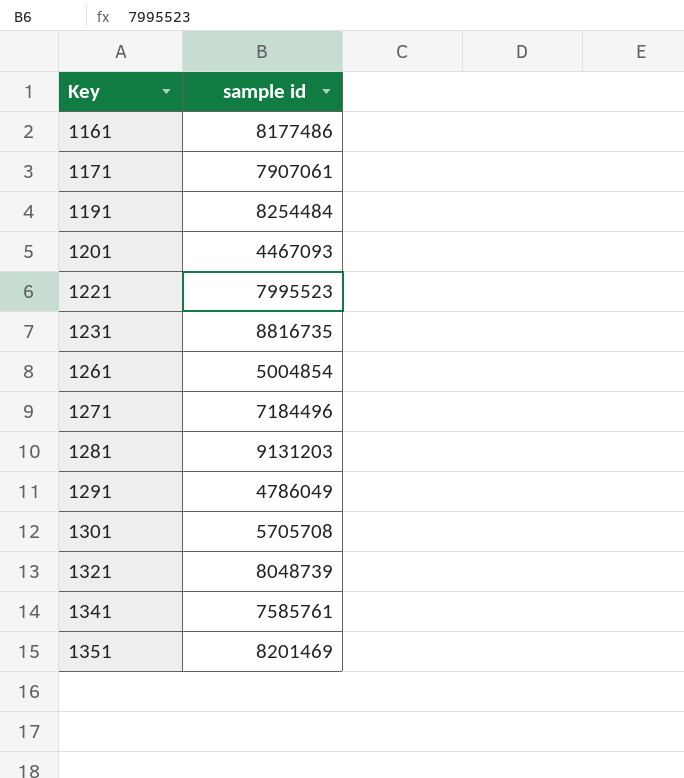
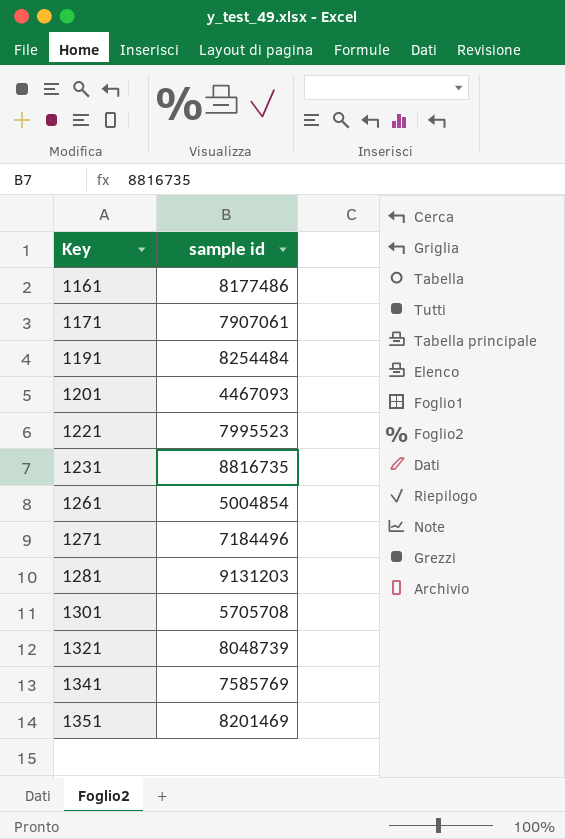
row 1291: 4786049 -> none
1341 | sample id: 7585761 -> 7585769

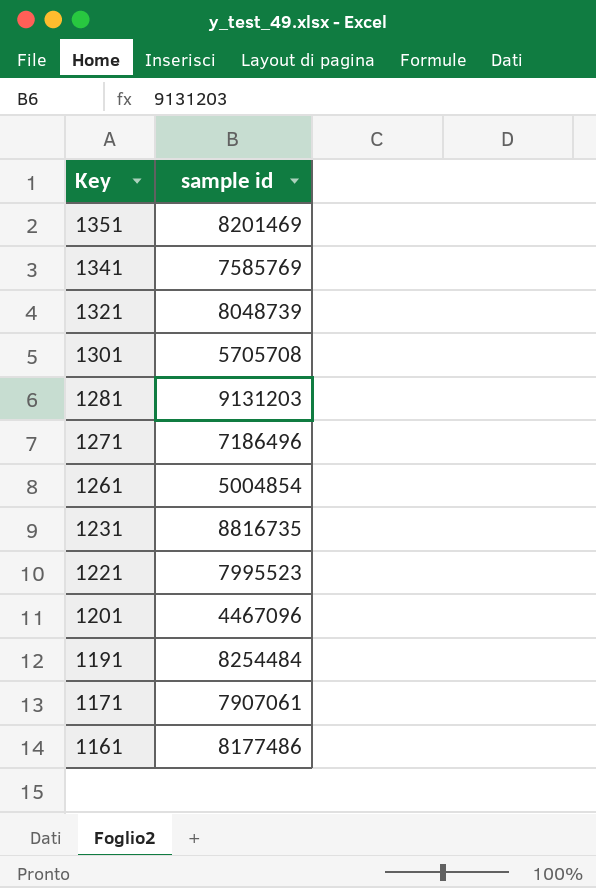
row order: Key ascending -> Key descending
1271 | sample id: 7184496 -> 7186496
1201 | sample id: 4467093 -> 4467096

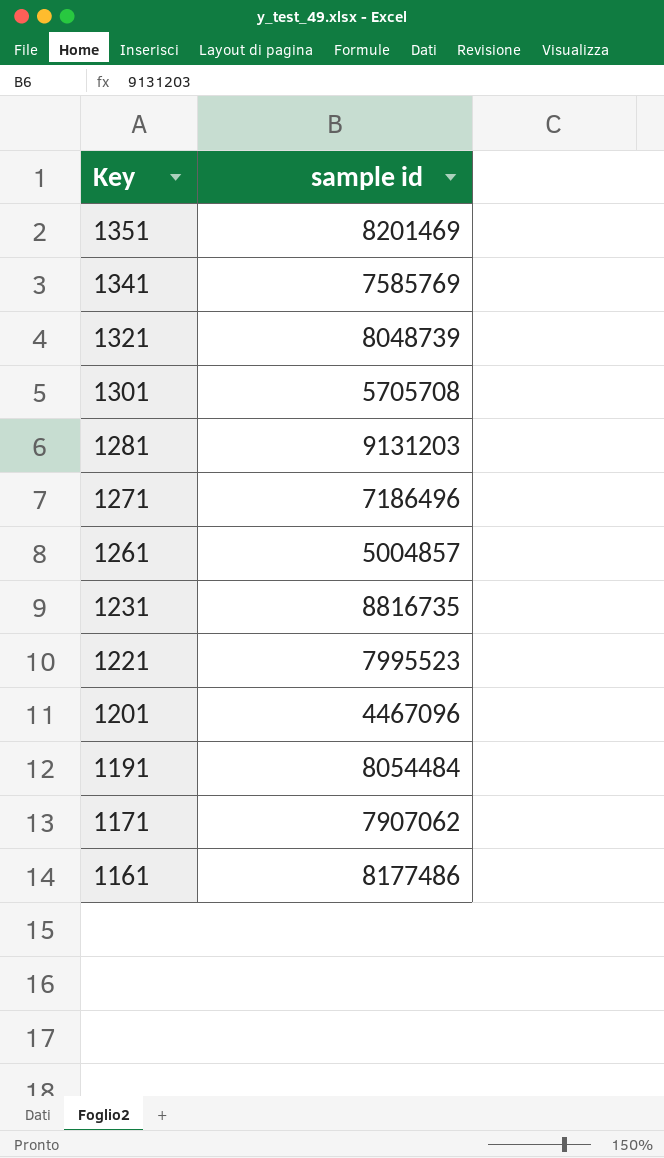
1261 | sample id: 5004854 -> 5004857
1191 | sample id: 8254484 -> 8054484
1171 | sample id: 7907061 -> 7907062

